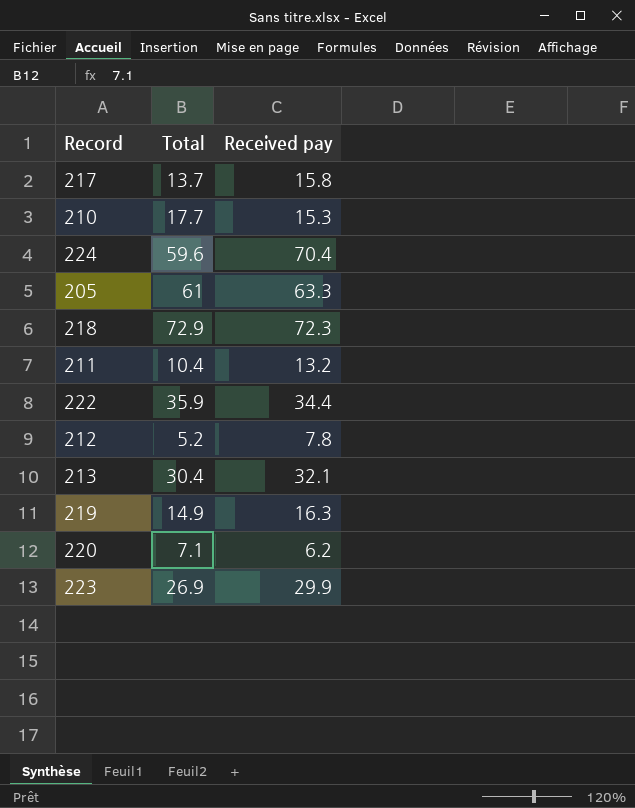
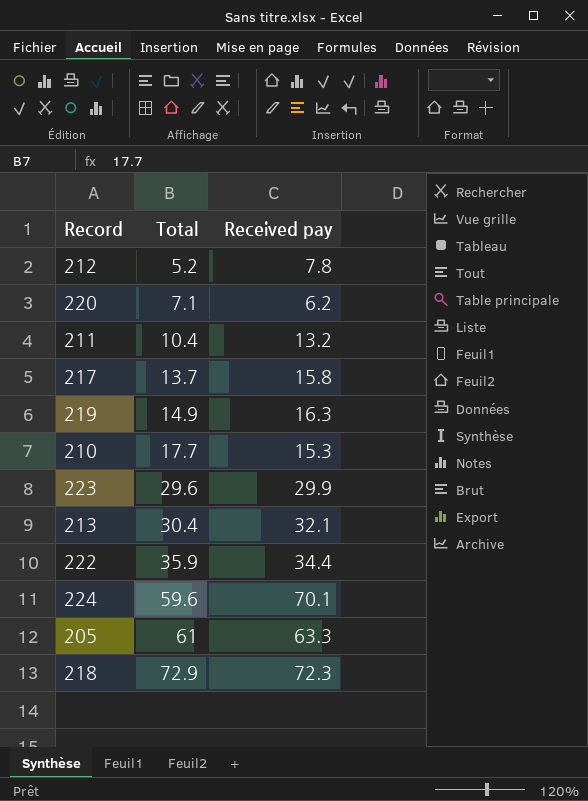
row order: none -> Total ascending
223 | Total: 26.9 -> 29.6
224 | Received pay: 70.4 -> 70.1

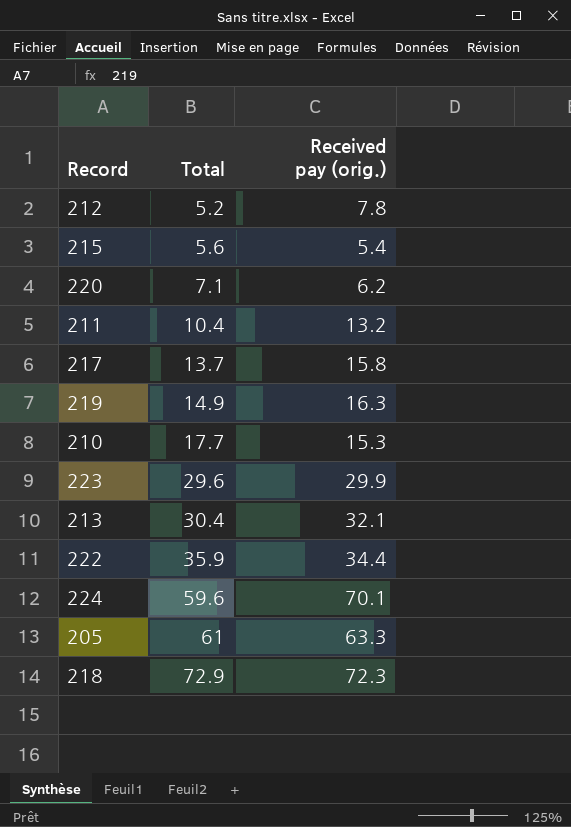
column name: Received pay -> Received pay (orig.)
row 215: none -> 5.6 | 5.4

